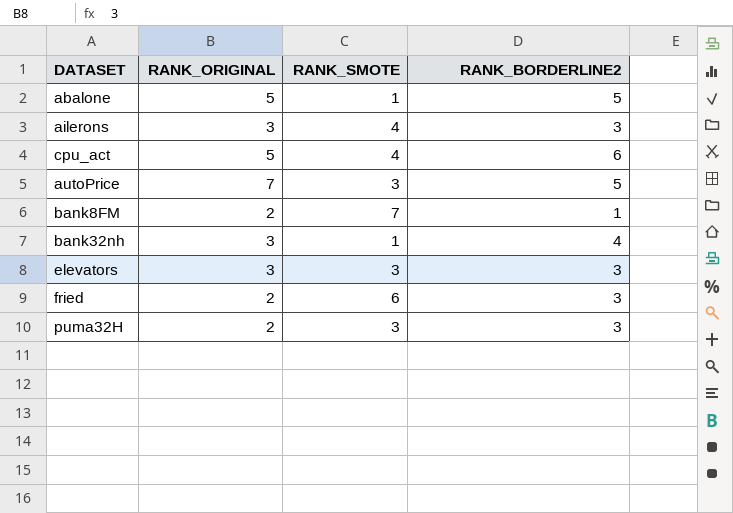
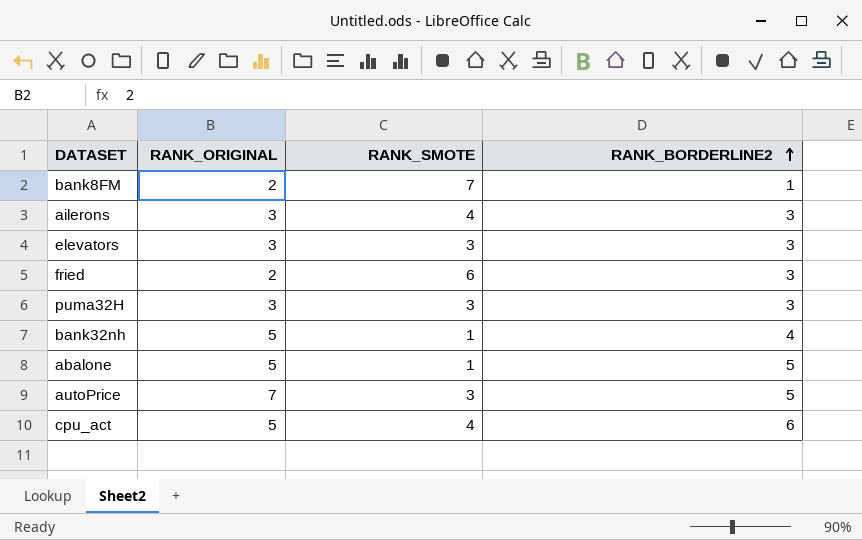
row order: none -> RANK_BORDERLINE2 ascending
puma32H | RANK_ORIGINAL: 2 -> 3
bank32nh | RANK_ORIGINAL: 3 -> 5

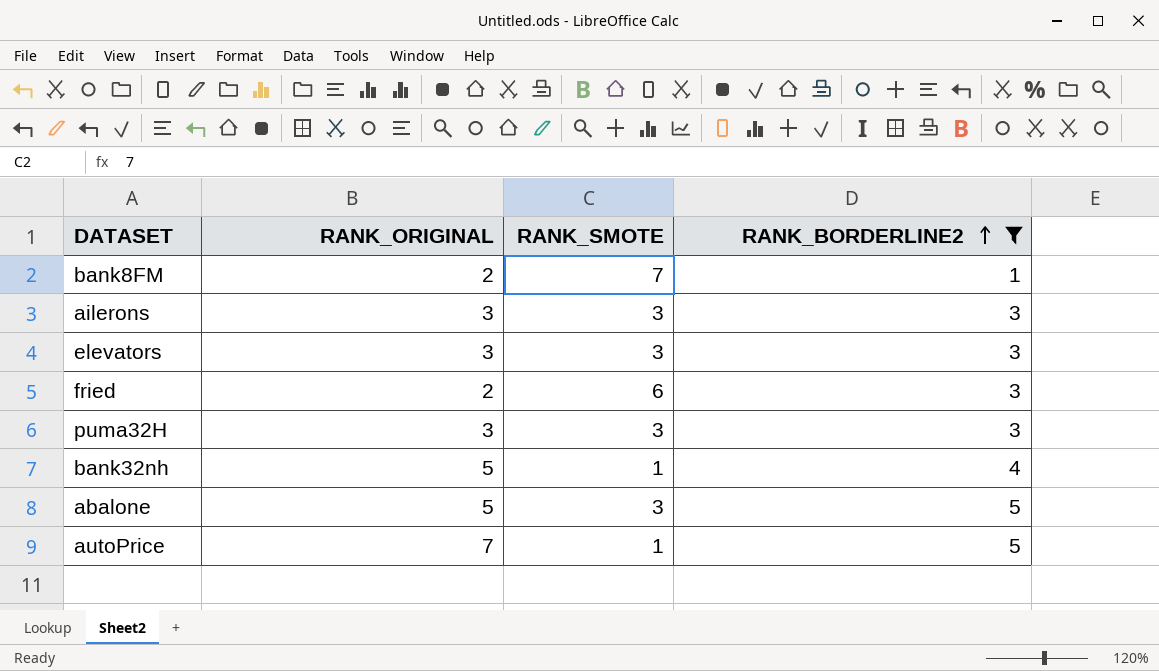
filter: none -> RANK_BORDERLINE2 != 6
ailerons | RANK_SMOTE: 4 -> 3
abalone | RANK_SMOTE: 1 -> 3
autoPrice | RANK_SMOTE: 3 -> 1

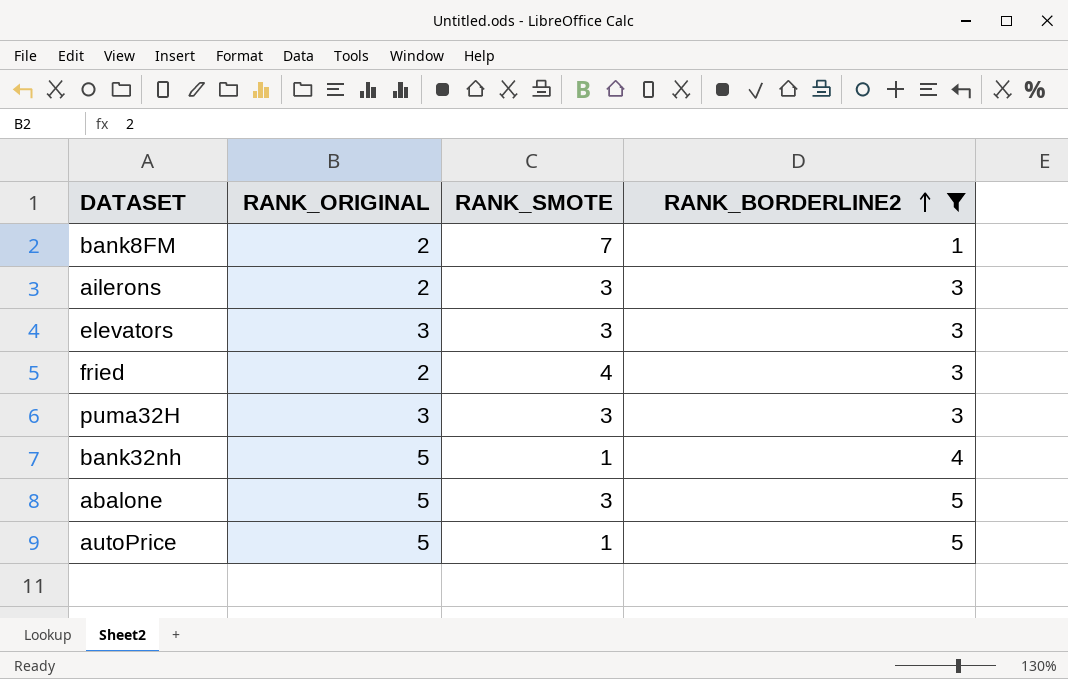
ailerons | RANK_ORIGINAL: 3 -> 2
fried | RANK_SMOTE: 6 -> 4
autoPrice | RANK_ORIGINAL: 7 -> 5

